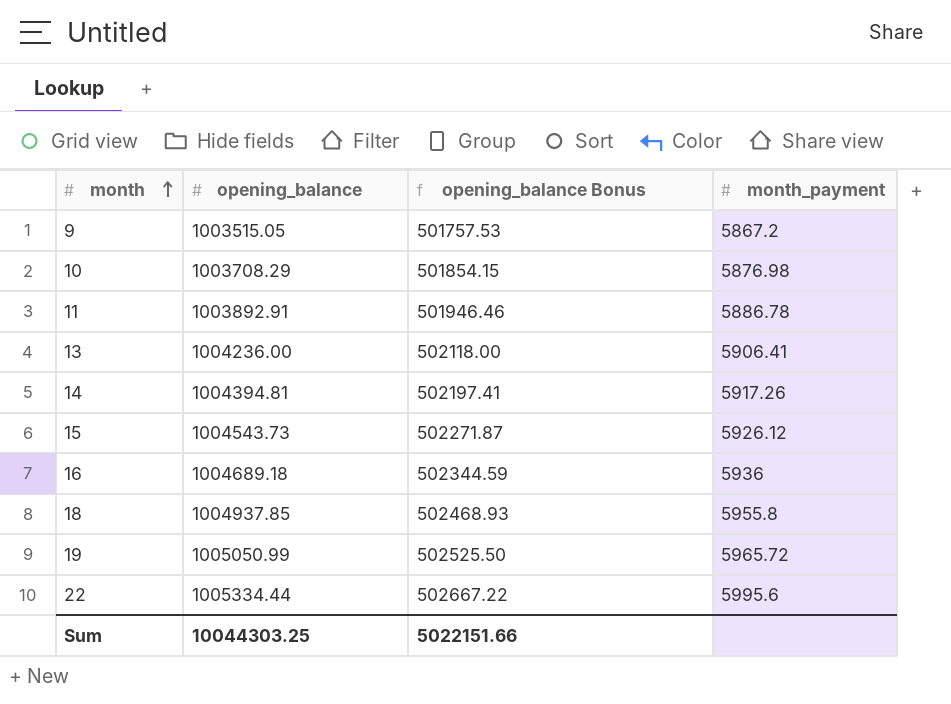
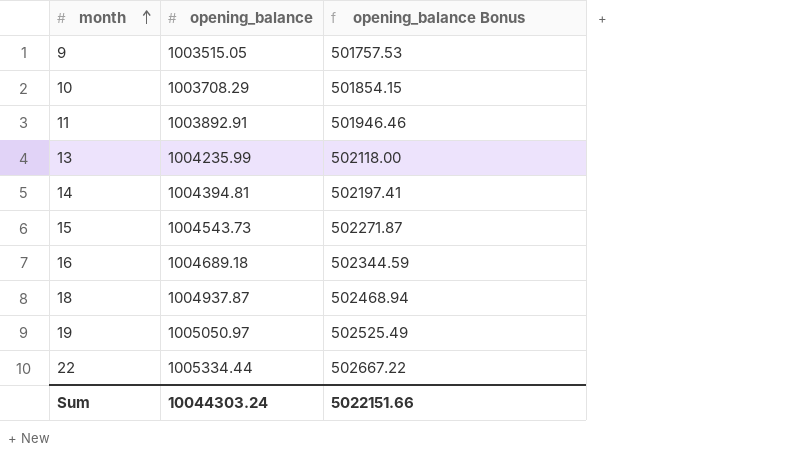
column month_payment | position: 4 -> none
13 | opening_balance: 1004236.00 -> 1004235.99
18 | opening_balance: 1004937.85 -> 1004937.87
18 | opening_balance Bonus: 502468.93 -> 502468.94
19 | opening_balance: 1005050.99 -> 1005050.97
19 | opening_balance Bonus: 502525.50 -> 502525.49
Sum | opening_balance: 10044303.25 -> 10044303.24

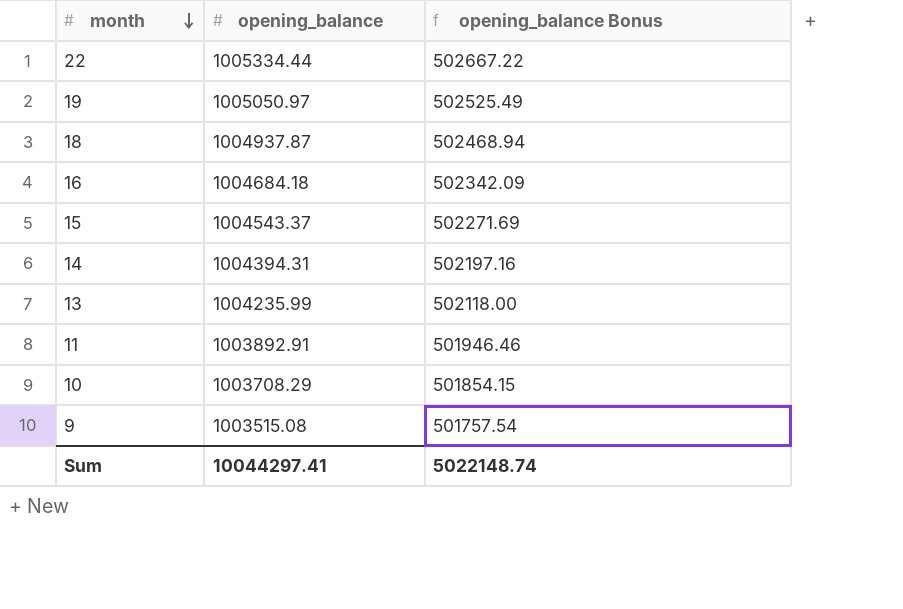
row order: month ascending -> month descending
16 | opening_balance: 1004689.18 -> 1004684.18
16 | opening_balance Bonus: 502344.59 -> 502342.09
15 | opening_balance: 1004543.73 -> 1004543.37
15 | opening_balance Bonus: 502271.87 -> 502271.69
14 | opening_balance: 1004394.81 -> 1004394.31
14 | opening_balance Bonus: 502197.41 -> 502197.16
9 | opening_balance: 1003515.05 -> 1003515.08
9 | opening_balance Bonus: 501757.53 -> 501757.54
Sum | opening_balance: 10044303.24 -> 10044297.41
Sum | opening_balance Bonus: 5022151.66 -> 5022148.74

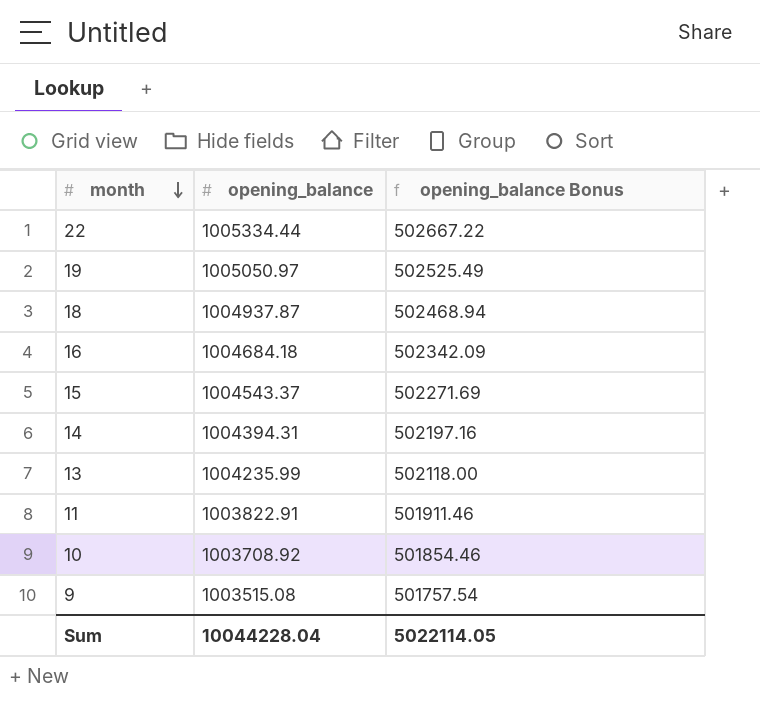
11 | opening_balance: 1003892.91 -> 1003822.91
11 | opening_balance Bonus: 501946.46 -> 501911.46
10 | opening_balance: 1003708.29 -> 1003708.92
10 | opening_balance Bonus: 501854.15 -> 501854.46
Sum | opening_balance: 10044297.41 -> 10044228.04
Sum | opening_balance Bonus: 5022148.74 -> 5022114.05

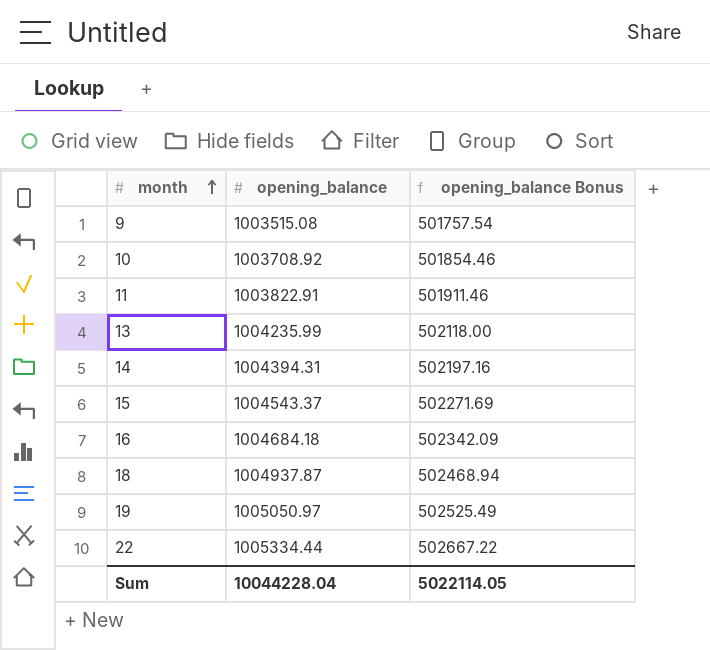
row order: month descending -> month ascending

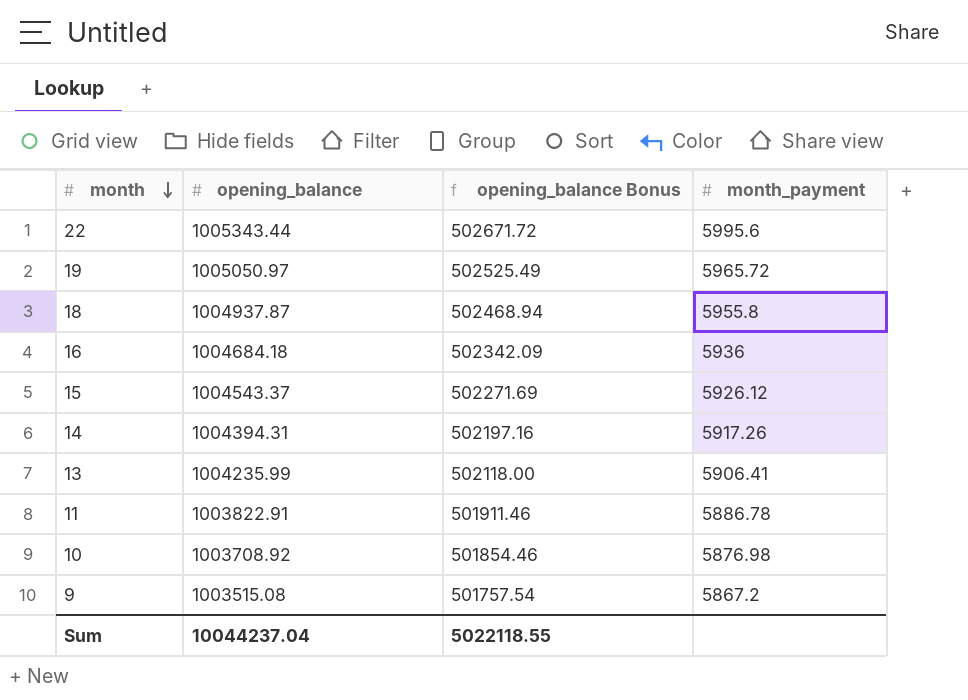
row order: month ascending -> month descending
column month_payment | position: none -> 4
22 | opening_balance: 1005334.44 -> 1005343.44
22 | opening_balance Bonus: 502667.22 -> 502671.72
Sum | opening_balance: 10044228.04 -> 10044237.04
Sum | opening_balance Bonus: 5022114.05 -> 5022118.55

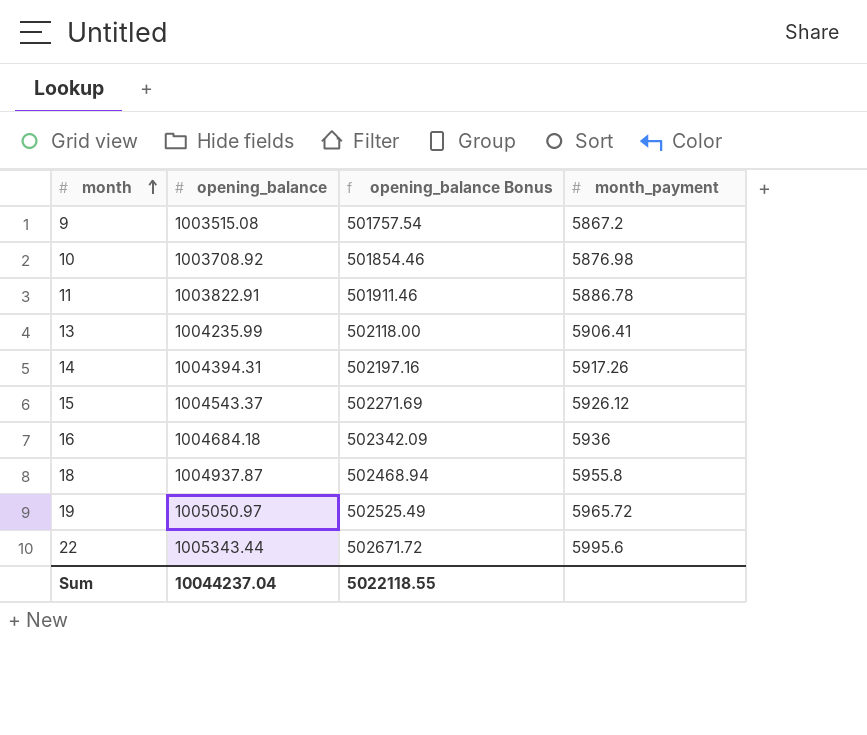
row order: month descending -> month ascending

